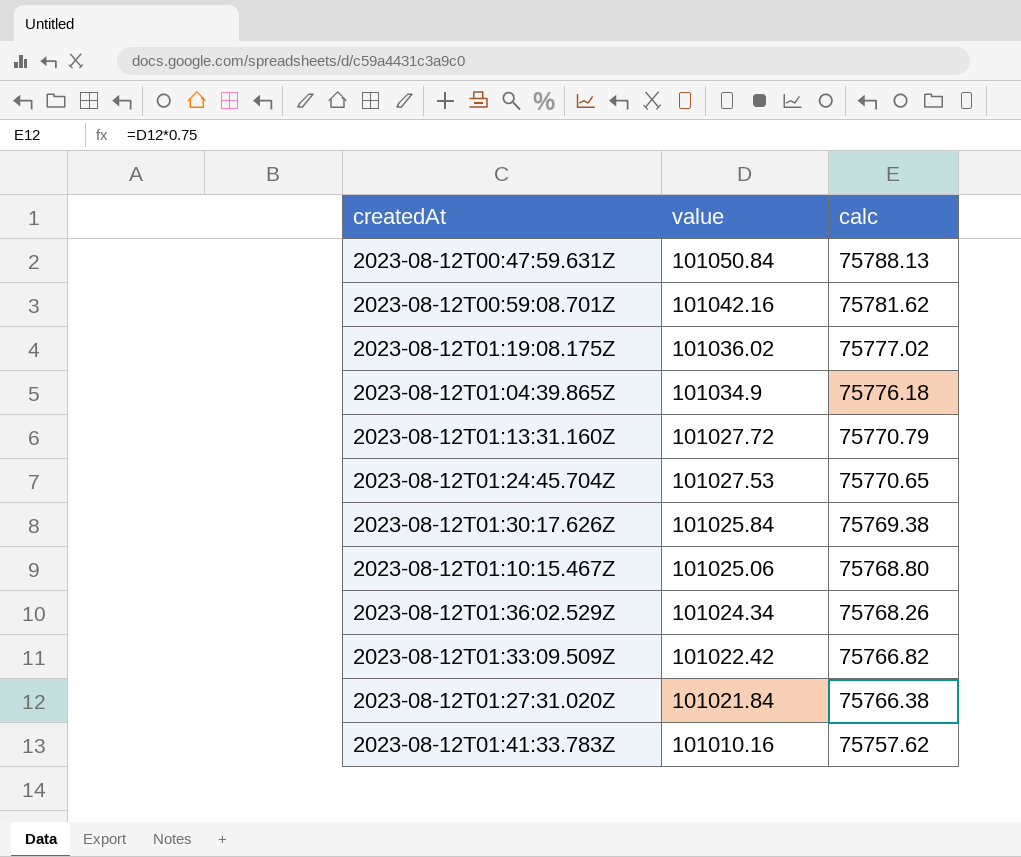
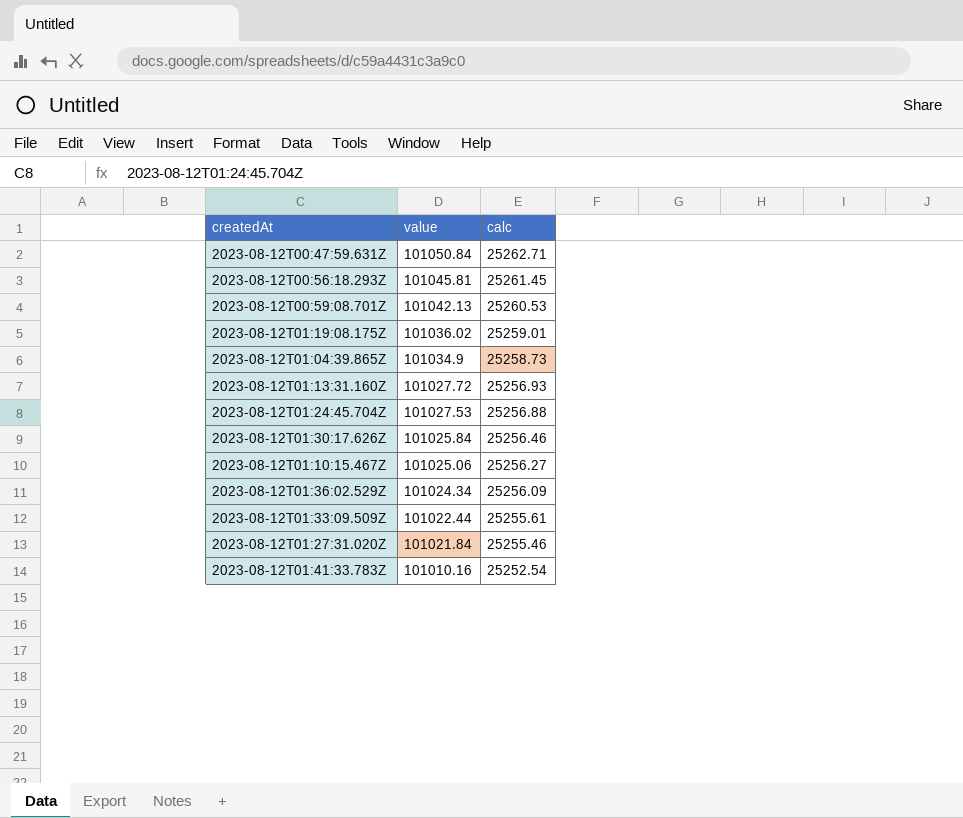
column calc | formula: [value] * 0.75 -> [value] * 0.25
row 2023-08-12T00:56:18.293Z: none -> 101045.81 | 25261.45
2023-08-12T00:59:08.701Z | value: 101042.16 -> 101042.13
2023-08-12T01:33:09.509Z | value: 101022.42 -> 101022.44

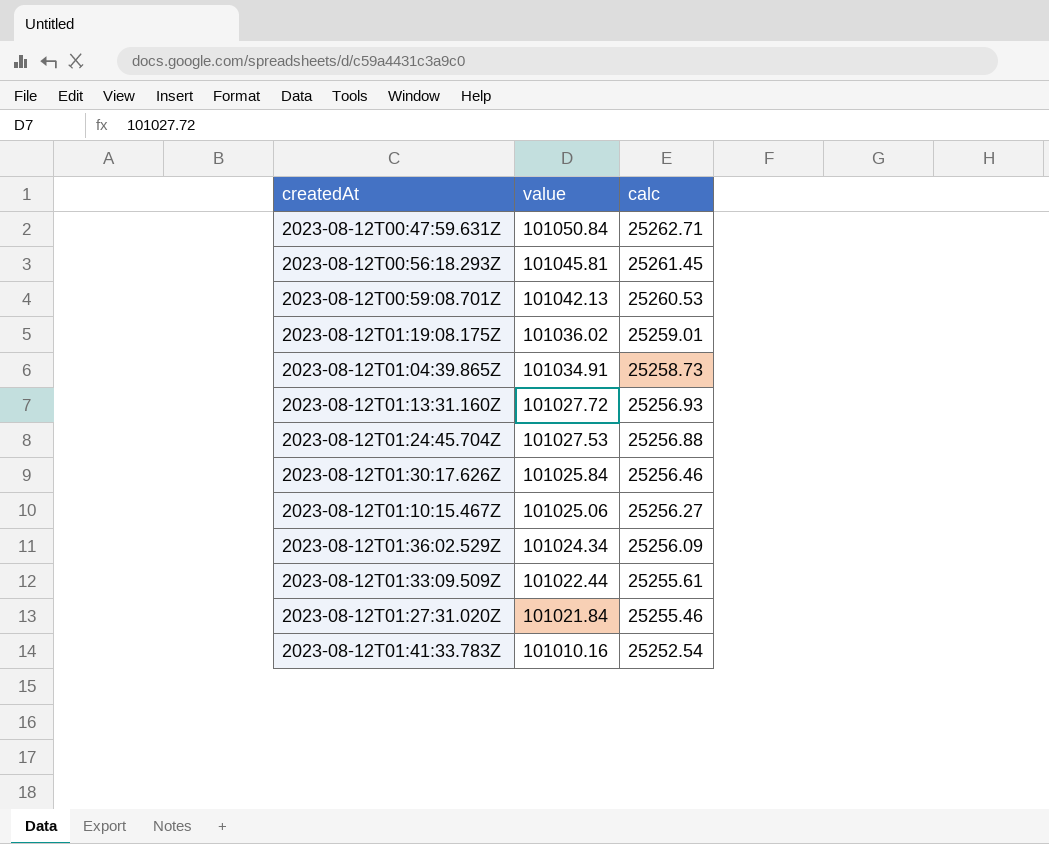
2023-08-12T01:04:39.865Z | value: 101034.9 -> 101034.91

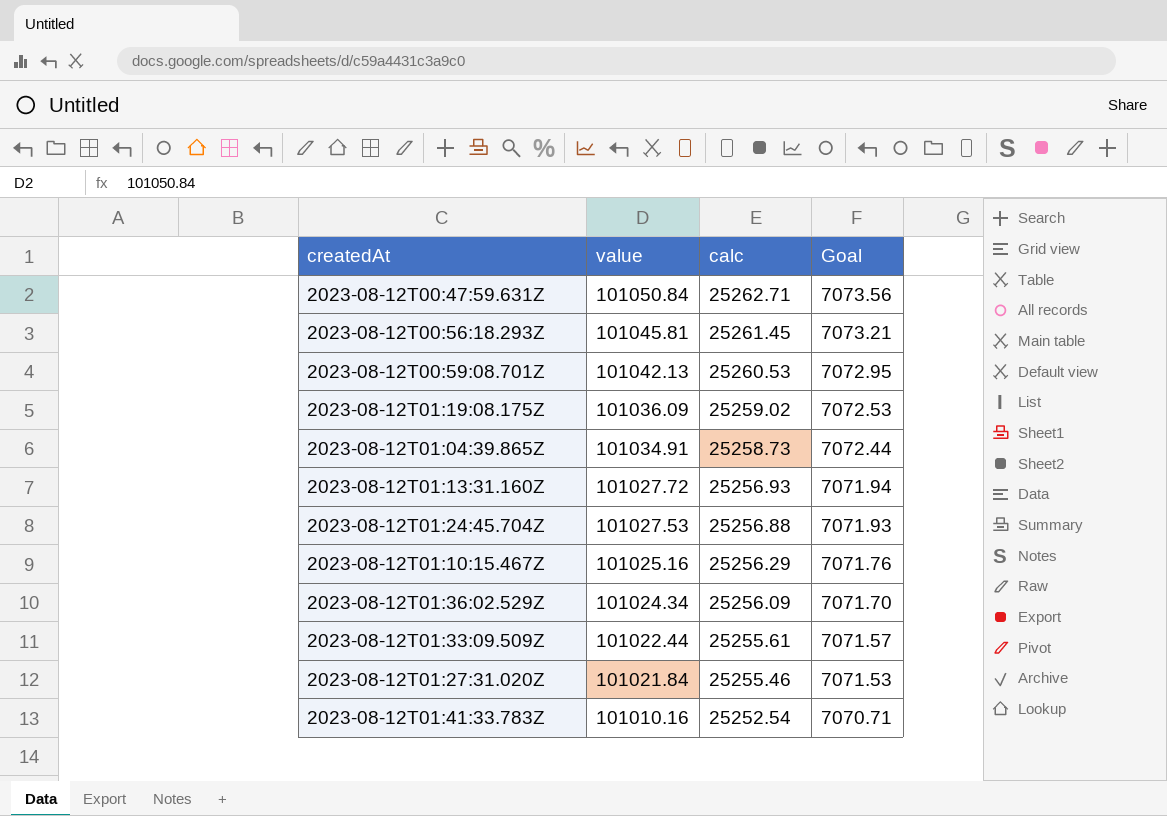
column Goal | formula: none -> [value] * 0.07
row 2023-08-12T01:30:17.626Z: 101025.84 | 25256.46 -> none
2023-08-12T01:19:08.175Z | value: 101036.02 -> 101036.09
2023-08-12T01:19:08.175Z | calc: 25259.01 -> 25259.02
2023-08-12T01:10:15.467Z | value: 101025.06 -> 101025.16
2023-08-12T01:10:15.467Z | calc: 25256.27 -> 25256.29

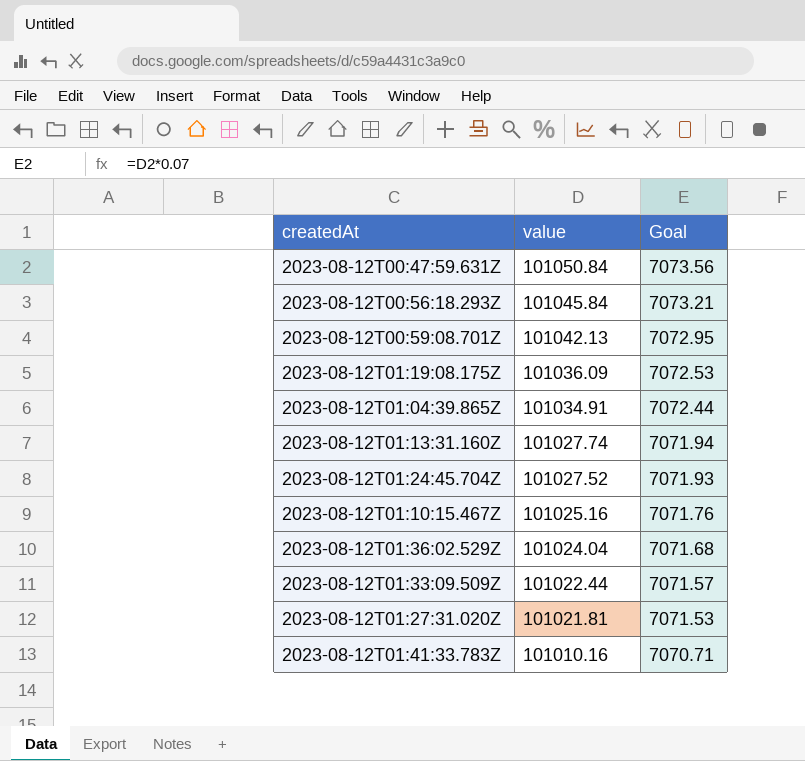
column calc | formula: [value] * 0.25 -> none
2023-08-12T00:56:18.293Z | value: 101045.81 -> 101045.84
2023-08-12T01:13:31.160Z | value: 101027.72 -> 101027.74
2023-08-12T01:24:45.704Z | value: 101027.53 -> 101027.52
2023-08-12T01:36:02.529Z | value: 101024.34 -> 101024.04
2023-08-12T01:36:02.529Z | Goal: 7071.70 -> 7071.68
2023-08-12T01:27:31.020Z | value: 101021.84 -> 101021.81

